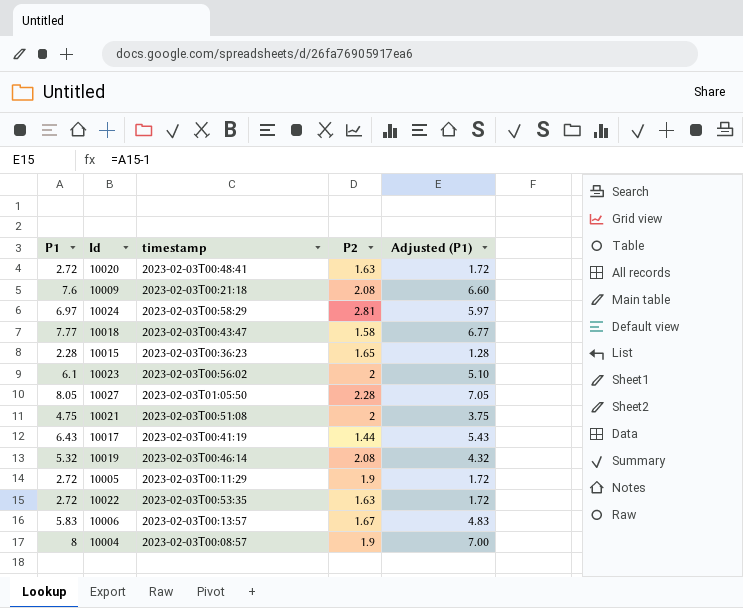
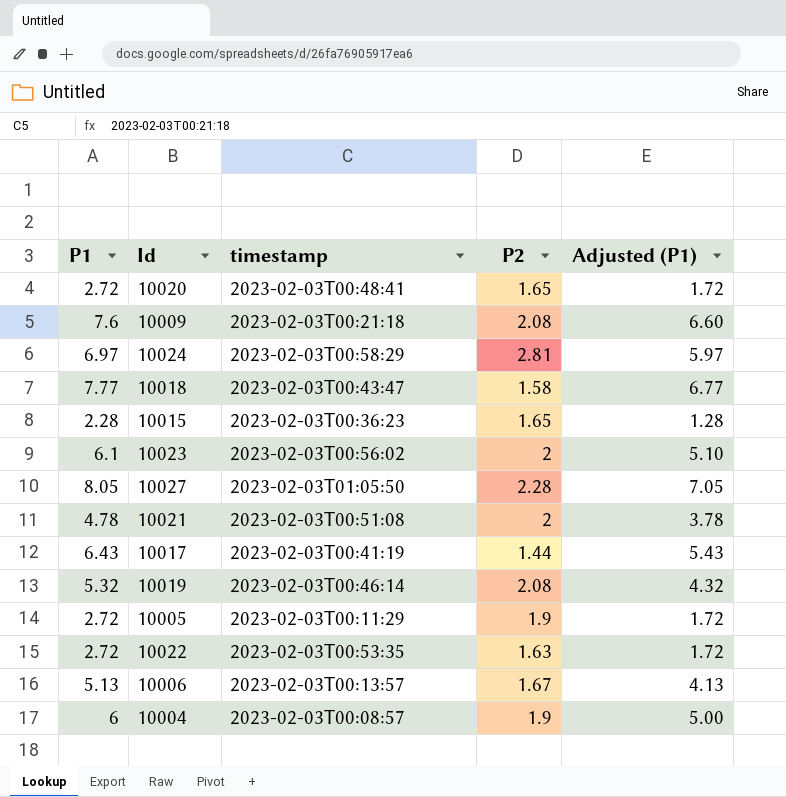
10020 | P2: 1.63 -> 1.65
10021 | P1: 4.75 -> 4.78
10021 | Adjusted (P1): 3.75 -> 3.78
10006 | P1: 5.83 -> 5.13
10006 | Adjusted (P1): 4.83 -> 4.13
10004 | P1: 8 -> 6
10004 | Adjusted (P1): 7.00 -> 5.00

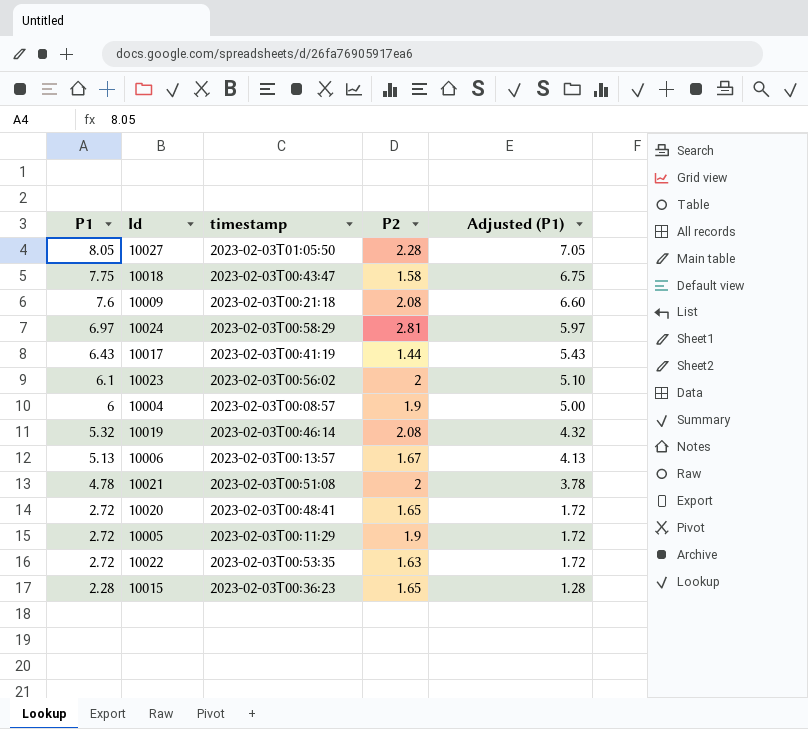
row order: none -> P1 descending
10018 | P1: 7.77 -> 7.75
10018 | Adjusted (P1): 6.77 -> 6.75

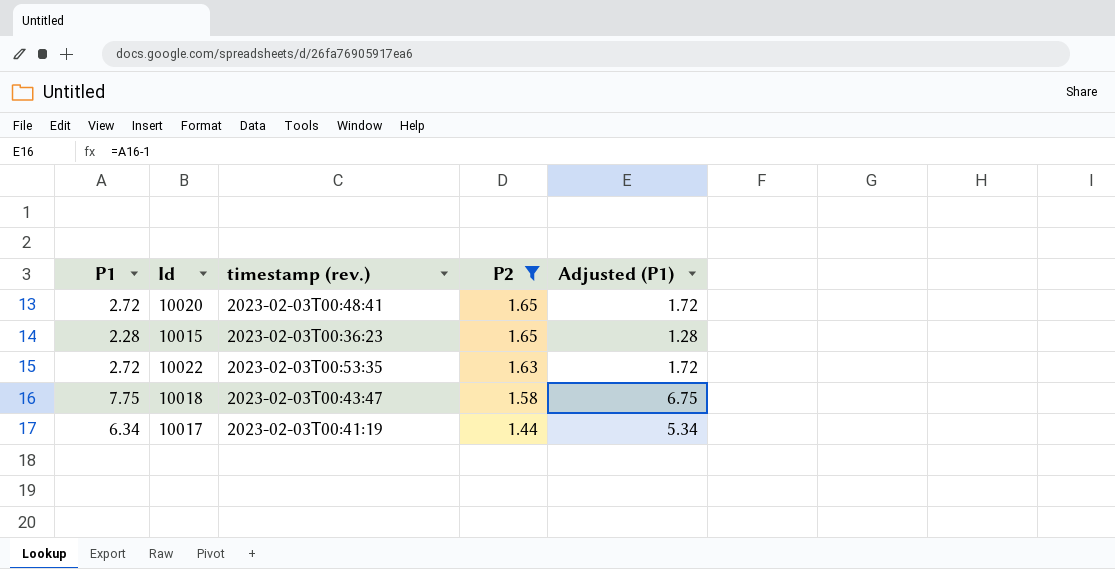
filter: none -> P2 <= 1.65
row order: P1 descending -> P2 descending
column name: timestamp -> timestamp (rev.)
10017 | P1: 6.43 -> 6.34
10017 | Adjusted (P1): 5.43 -> 5.34

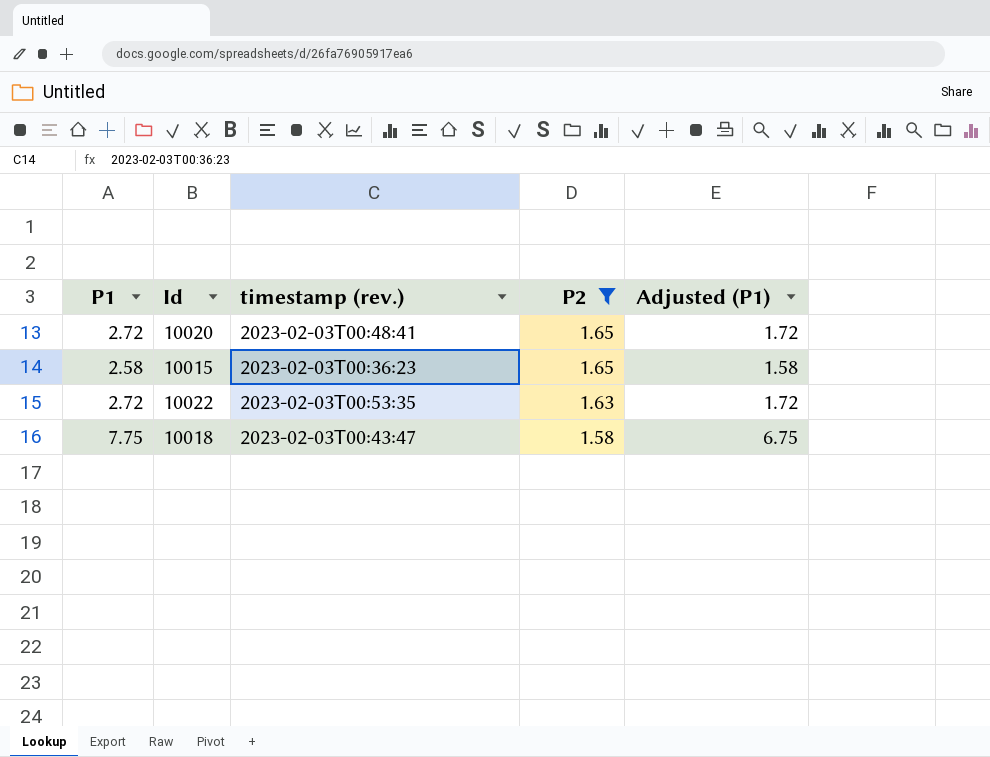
row 10017: 6.34 | 2023-02-03T00:41:19 | 1.44 | 5.34 -> none
10015 | P1: 2.28 -> 2.58
10015 | Adjusted (P1): 1.28 -> 1.58

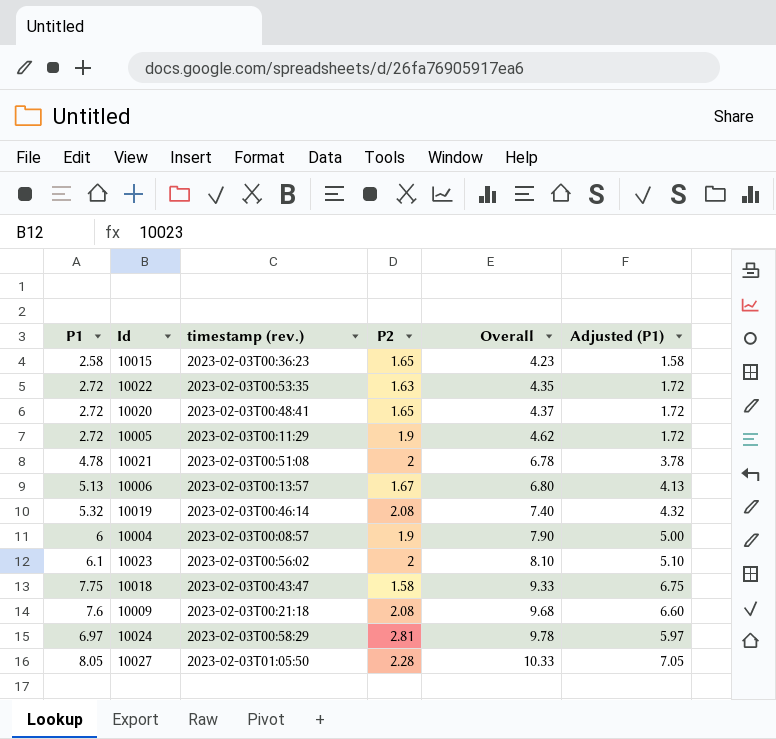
filter: P2 <= 1.65 -> none
row order: P2 descending -> Overall ascending
column Overall | formula: none -> [P1] + [P2]

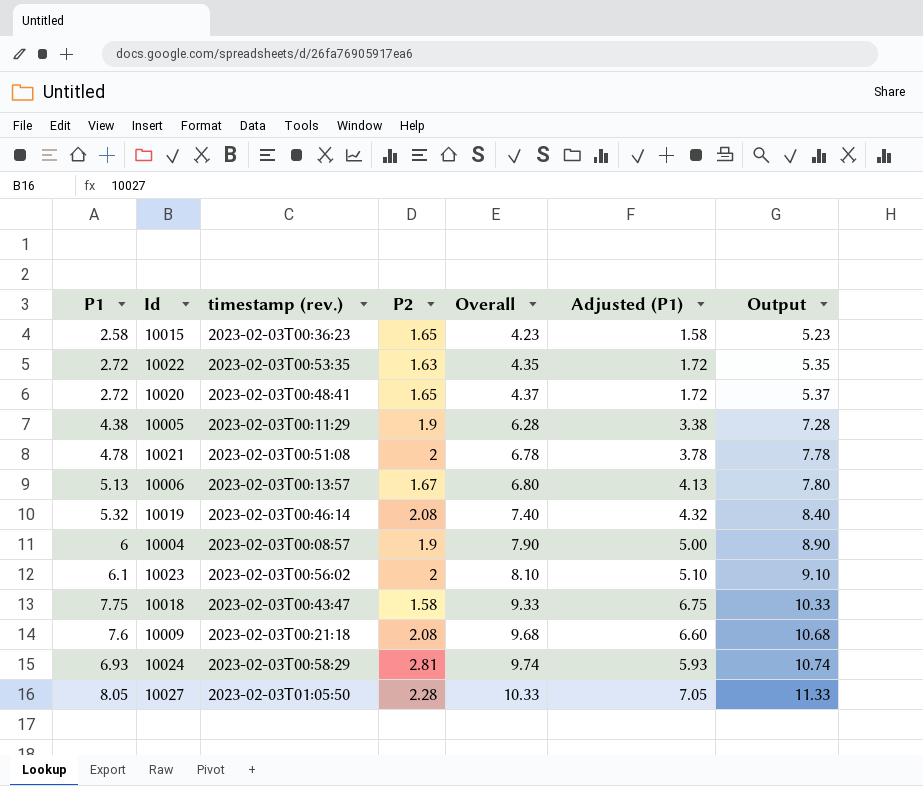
column Output | formula: none -> [Overall] + 1
10005 | P1: 2.72 -> 4.38
10005 | Overall: 4.62 -> 6.28
10005 | Adjusted (P1): 1.72 -> 3.38
10024 | P1: 6.97 -> 6.93
10024 | Overall: 9.78 -> 9.74
10024 | Adjusted (P1): 5.97 -> 5.93

